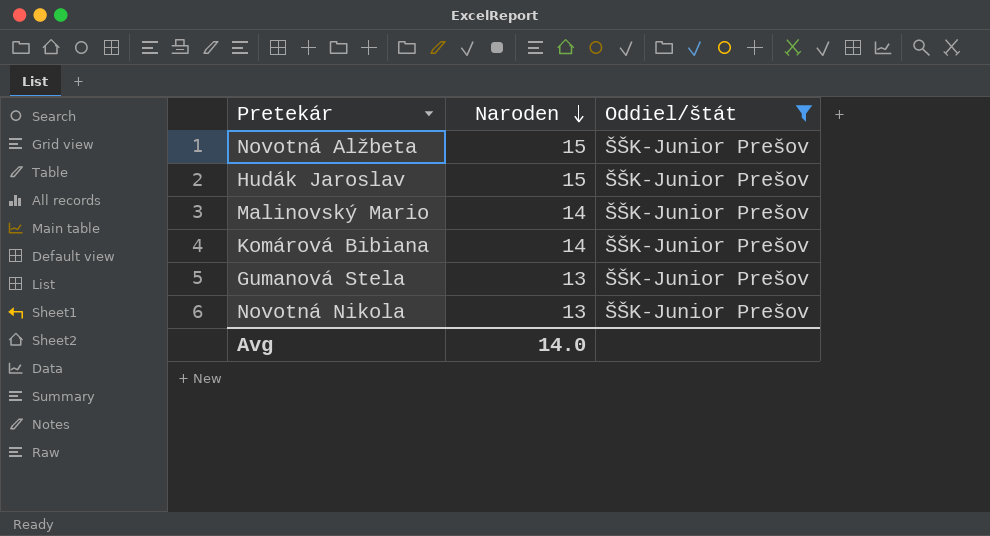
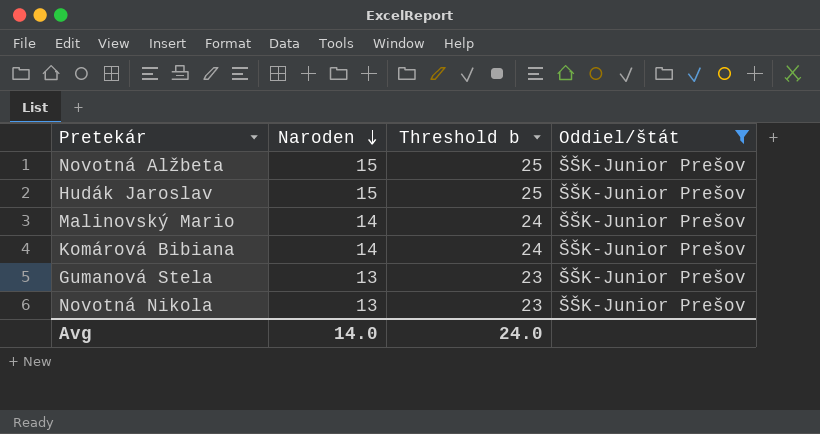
column Threshold b | formula: none -> [Naroden] + 10

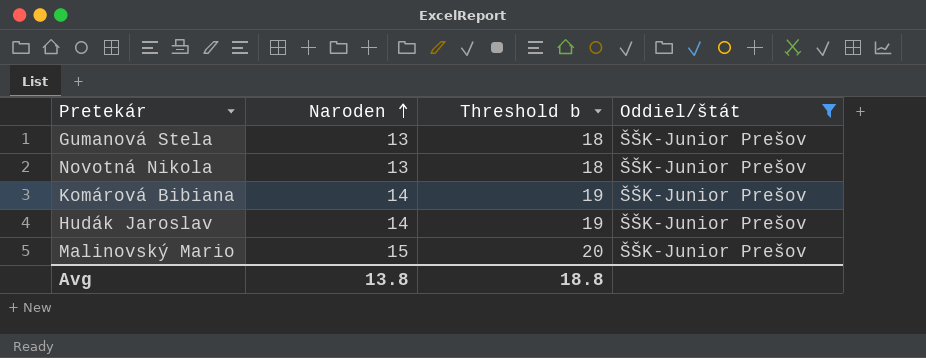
row order: Naroden descending -> Naroden ascending
column Threshold b | formula: [Naroden] + 10 -> [Naroden] + 5
row Novotná Alžbeta: 15 | 25 | ŠŠK-Junior Prešov -> none
Hudák Jaroslav | Naroden: 15 -> 14
Malinovský Mario | Naroden: 14 -> 15
Avg | Naroden: 14.0 -> 13.8
Avg | Threshold b: 24.0 -> 18.8

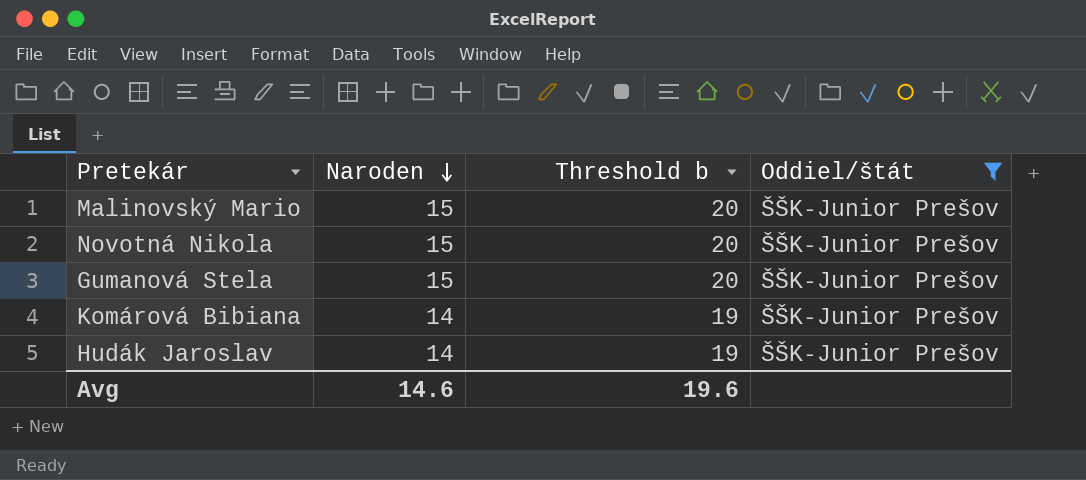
row order: Naroden ascending -> Naroden descending
Novotná Nikola | Naroden: 13 -> 15
Novotná Nikola | Threshold b: 18 -> 20
Gumanová Stela | Naroden: 13 -> 15
Gumanová Stela | Threshold b: 18 -> 20
Avg | Naroden: 13.8 -> 14.6
Avg | Threshold b: 18.8 -> 19.6

